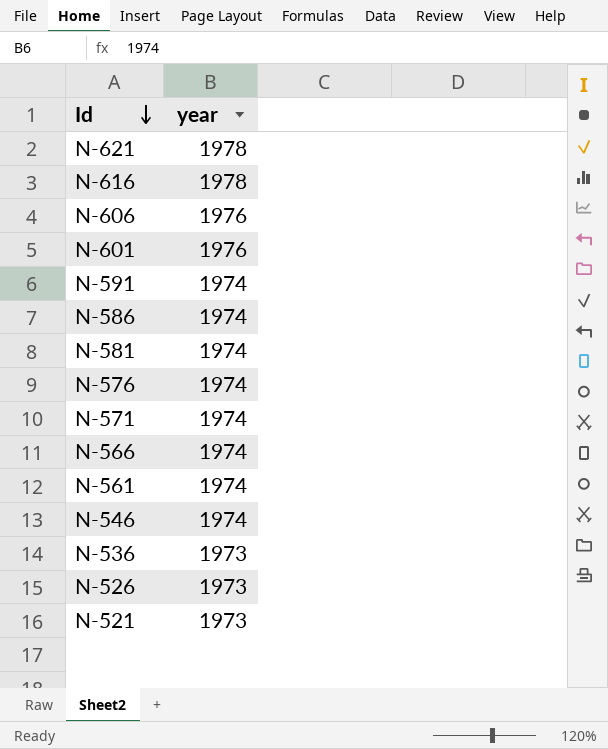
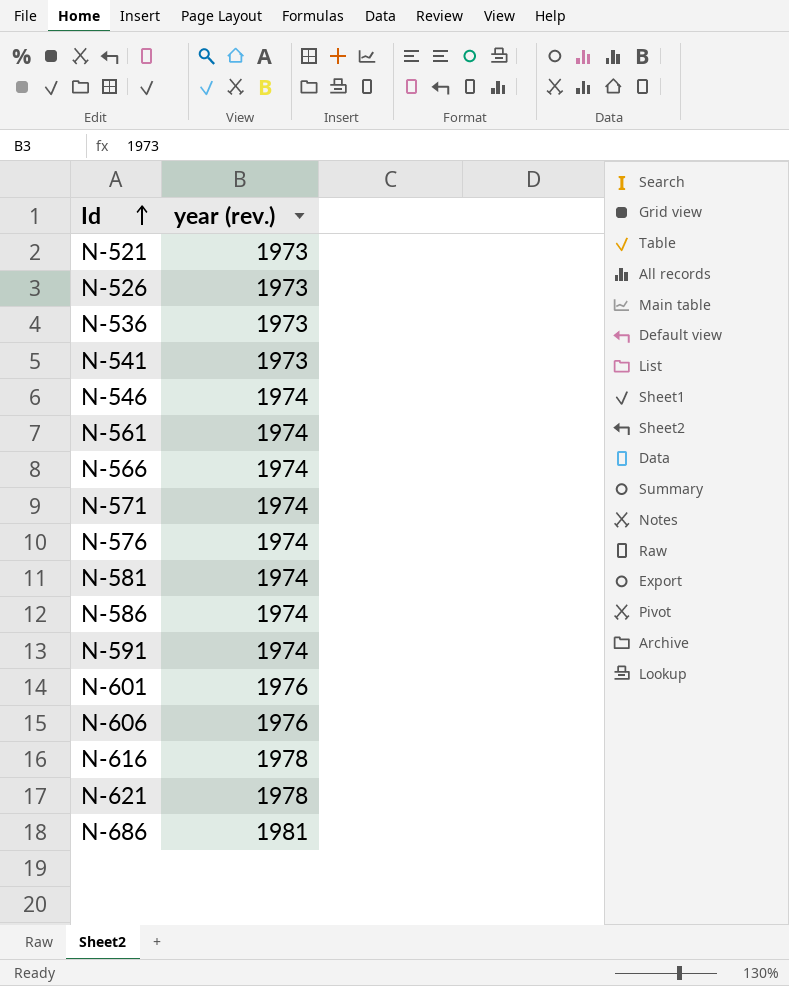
row order: Id descending -> Id ascending
column name: year -> year (rev.)
row N-541: none -> 1973
row N-686: none -> 1981

